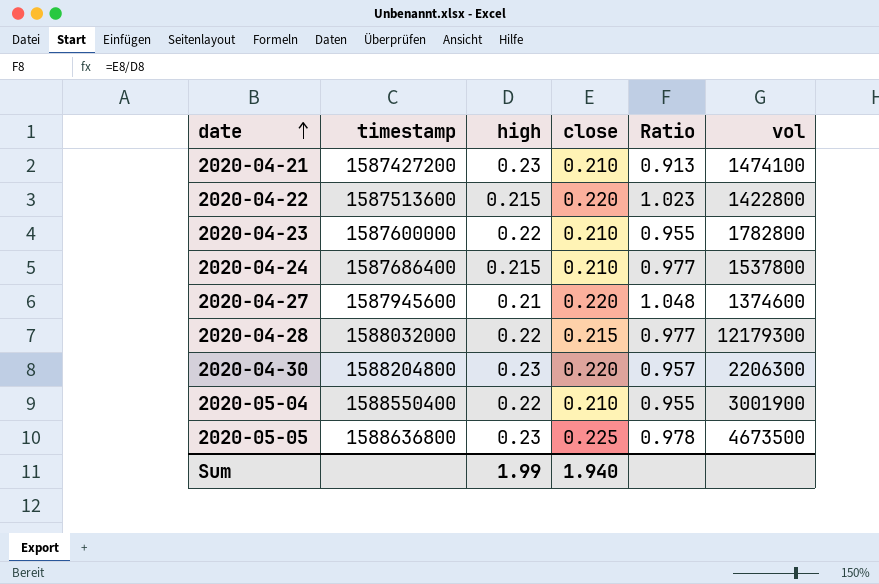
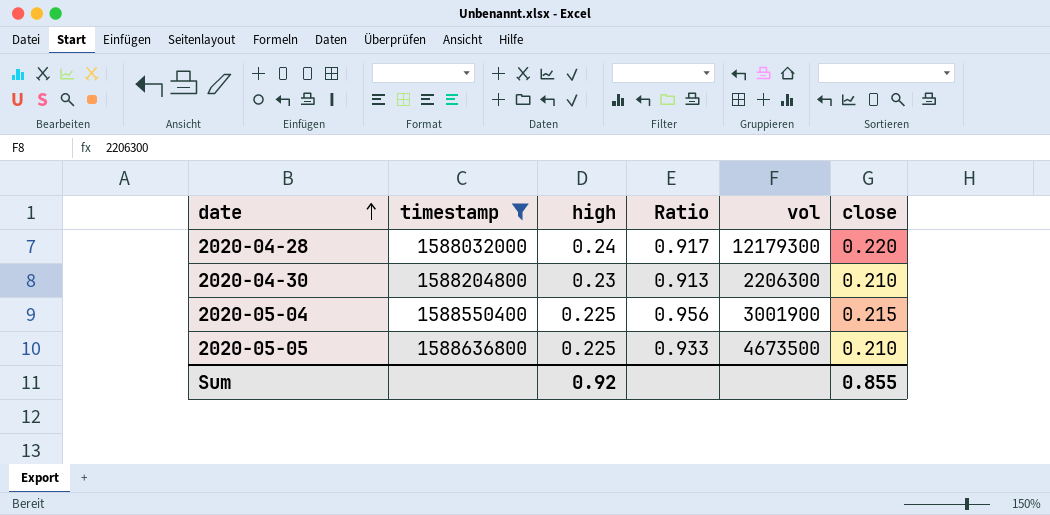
filter: none -> timestamp >= 1588032000
column close | position: 4 -> 6
2020-04-28 | high: 0.22 -> 0.24
2020-04-28 | Ratio: 0.977 -> 0.917
2020-04-28 | close: 0.215 -> 0.220
2020-04-30 | Ratio: 0.957 -> 0.913
2020-04-30 | close: 0.220 -> 0.210
2020-05-04 | high: 0.22 -> 0.225
2020-05-04 | Ratio: 0.955 -> 0.956
2020-05-04 | close: 0.210 -> 0.215
2020-05-05 | high: 0.23 -> 0.225
2020-05-05 | Ratio: 0.978 -> 0.933
2020-05-05 | close: 0.225 -> 0.210
Sum | high: 1.99 -> 0.92
Sum | close: 1.940 -> 0.855

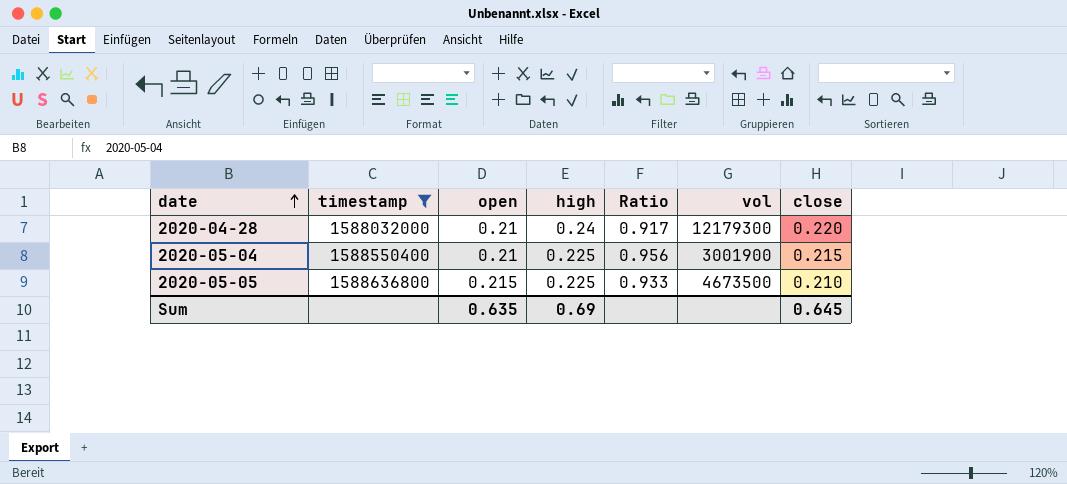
column open | position: none -> 3
row 2020-04-30: 1588204800 | 0.23 | 0.913 | 2206300 | 0.210 -> none
Sum | high: 0.92 -> 0.69
Sum | close: 0.855 -> 0.645

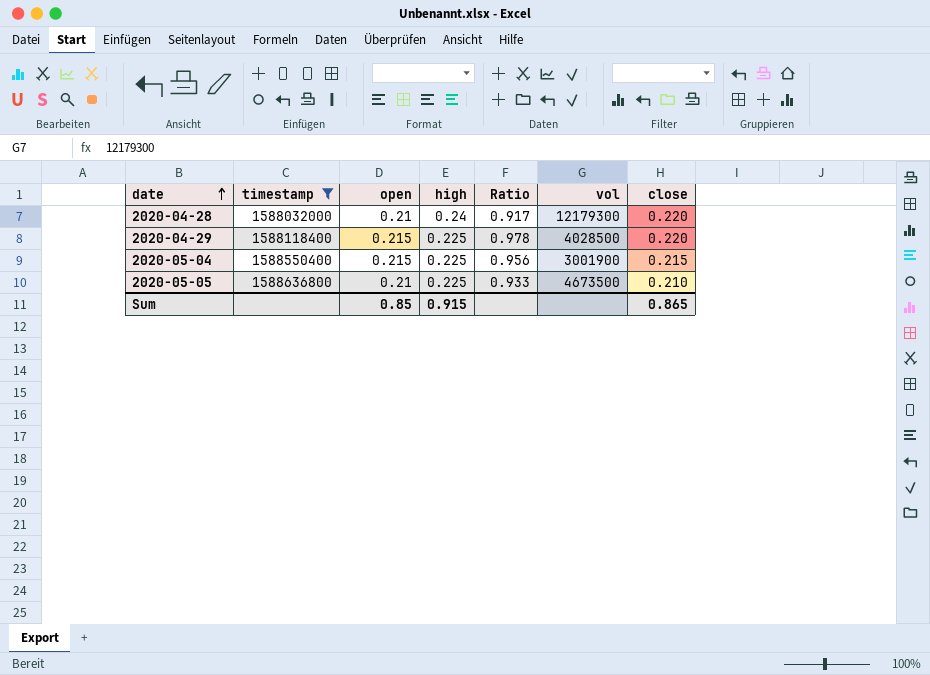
row 2020-04-29: none -> 1588118400 | 0.215 | 0.225 | 0.978 | 4028500 | 0.220
2020-05-04 | open: 0.21 -> 0.215
2020-05-05 | open: 0.215 -> 0.21
Sum | open: 0.635 -> 0.85
Sum | high: 0.69 -> 0.915
Sum | close: 0.645 -> 0.865

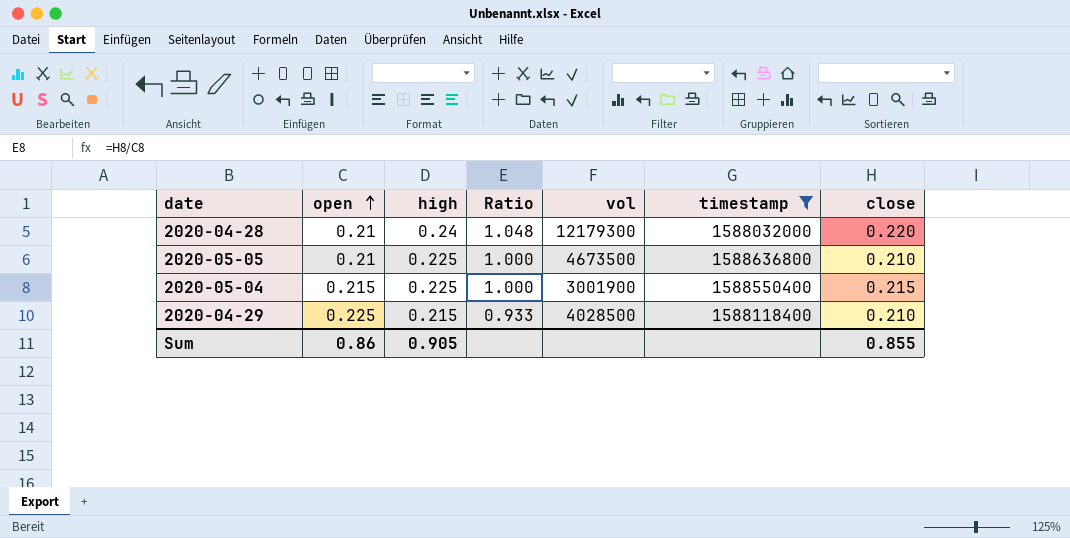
row order: date ascending -> open ascending
column Ratio | formula: [close] / [high] -> [close] / [open]
column timestamp | position: 2 -> 6
2020-04-29 | open: 0.215 -> 0.225
2020-04-29 | high: 0.225 -> 0.215
2020-04-29 | close: 0.220 -> 0.210
Sum | open: 0.85 -> 0.86
Sum | high: 0.915 -> 0.905
Sum | close: 0.865 -> 0.855

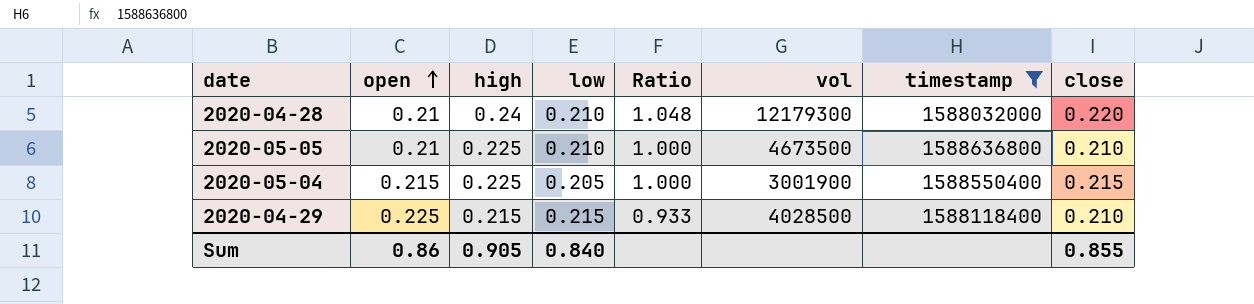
column low | position: none -> 4

